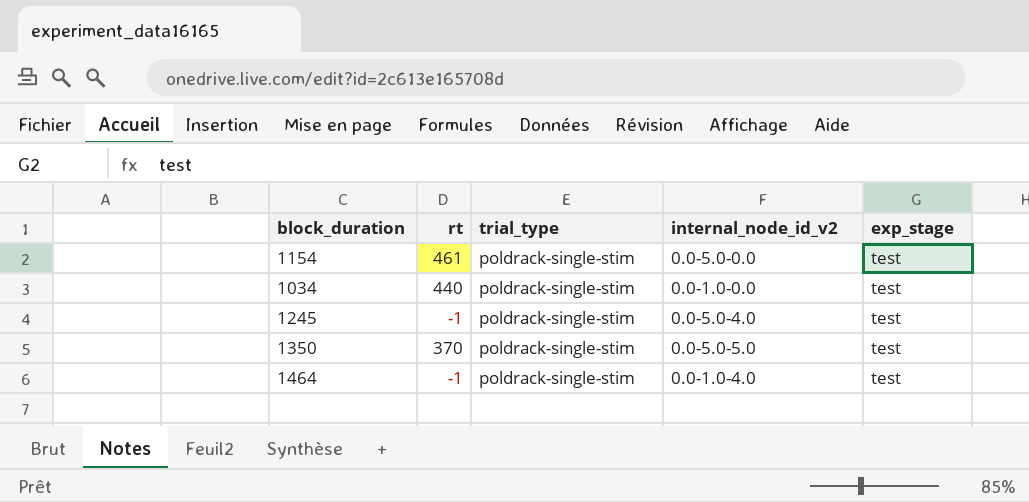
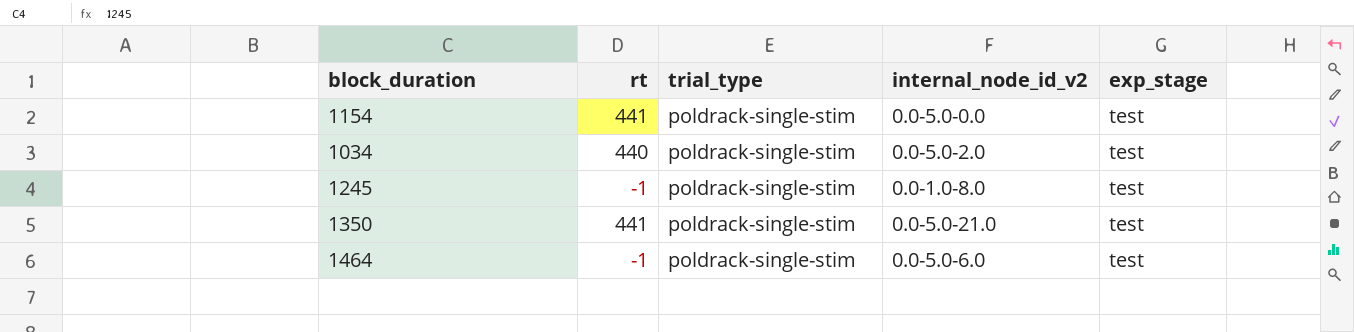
1154 | rt: 461 -> 441
1034 | internal_node_id_v2: 0.0-1.0-0.0 -> 0.0-5.0-2.0
1245 | internal_node_id_v2: 0.0-5.0-4.0 -> 0.0-1.0-8.0
1350 | rt: 370 -> 441
1350 | internal_node_id_v2: 0.0-5.0-5.0 -> 0.0-5.0-21.0
1464 | internal_node_id_v2: 0.0-1.0-4.0 -> 0.0-5.0-6.0

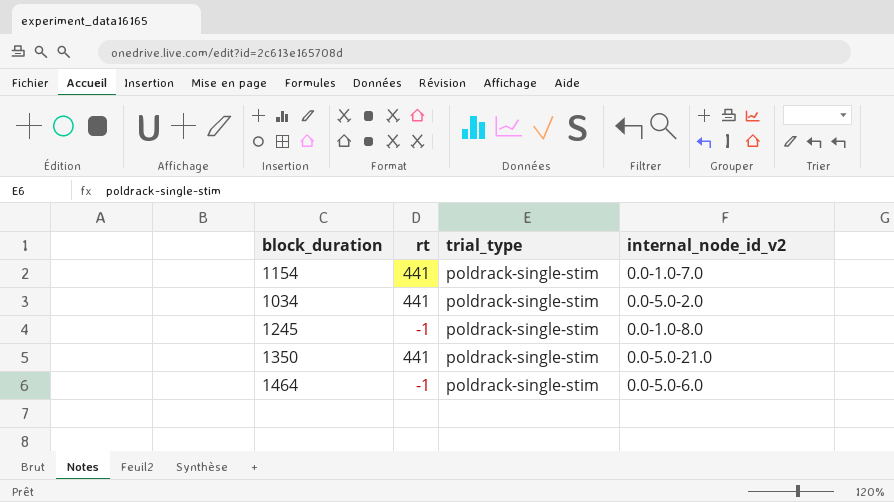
column exp_stage | position: 5 -> none
1154 | internal_node_id_v2: 0.0-5.0-0.0 -> 0.0-1.0-7.0
1034 | rt: 440 -> 441

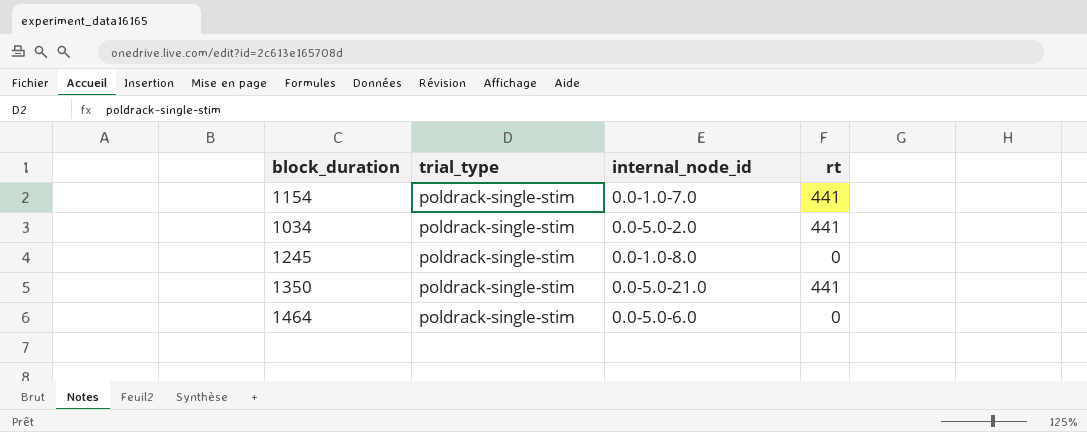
column name: internal_node_id_v2 -> internal_node_id
column rt | position: 2 -> 4
1245 | rt: -1 -> 0
1464 | rt: -1 -> 0

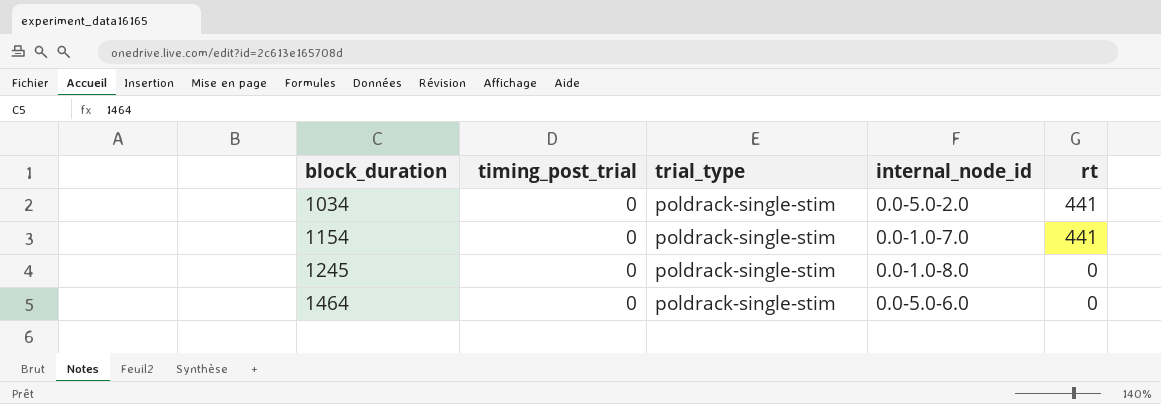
row order: none -> block_duration ascending
column timing_post_trial | position: none -> 2
row 1350: poldrack-single-stim | 0.0-5.0-21.0 | 441 -> none

